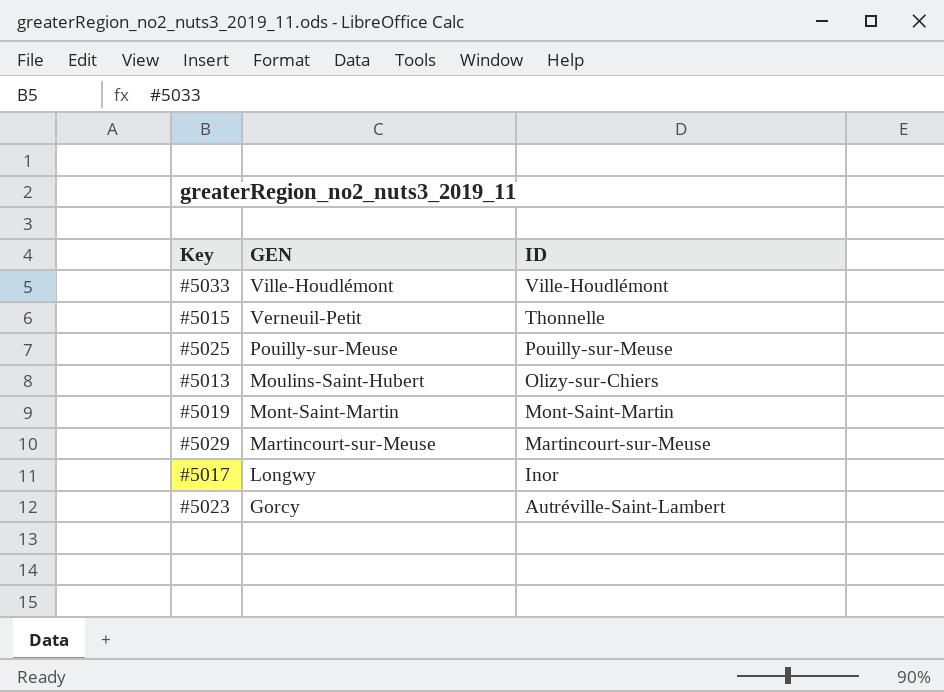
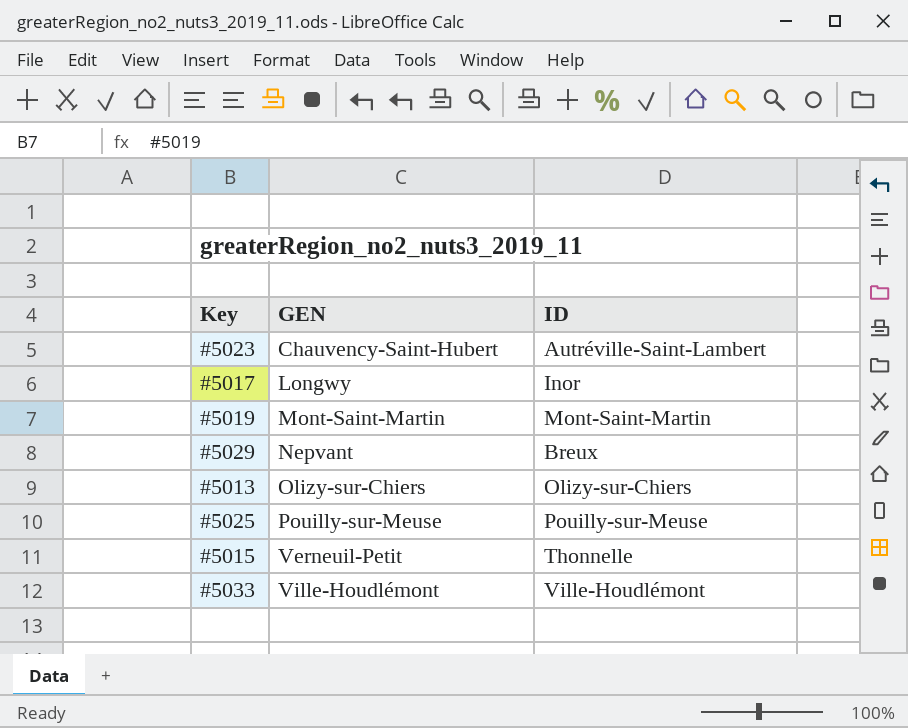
row order: GEN descending -> GEN ascending
#5023 | GEN: Gorcy -> Chauvency-Saint-Hubert
#5029 | GEN: Martincourt-sur-Meuse -> Nepvant
#5029 | ID: Martincourt-sur-Meuse -> Breux
#5013 | GEN: Moulins-Saint-Hubert -> Olizy-sur-Chiers

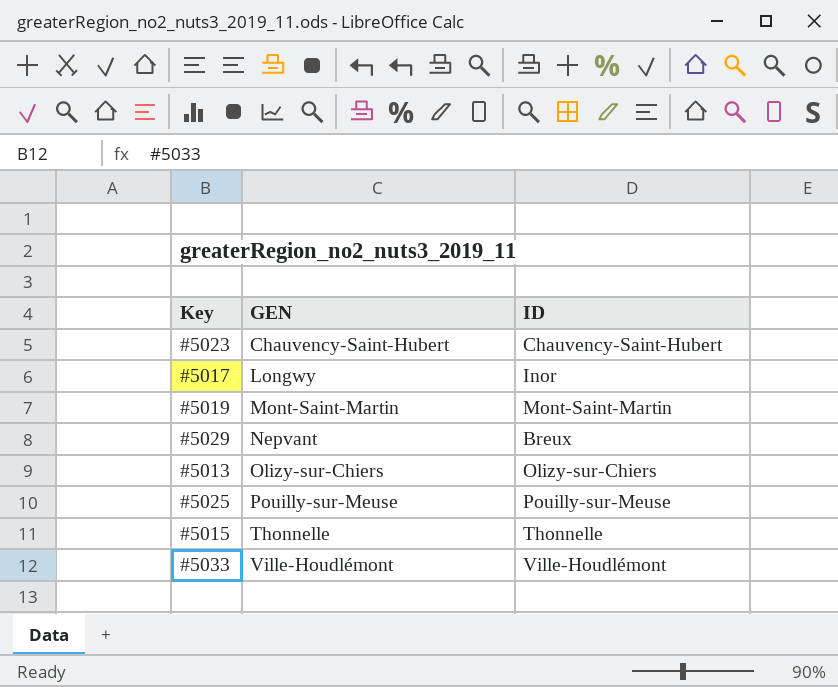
#5023 | ID: Autréville-Saint-Lambert -> Chauvency-Saint-Hubert
#5015 | GEN: Verneuil-Petit -> Thonnelle

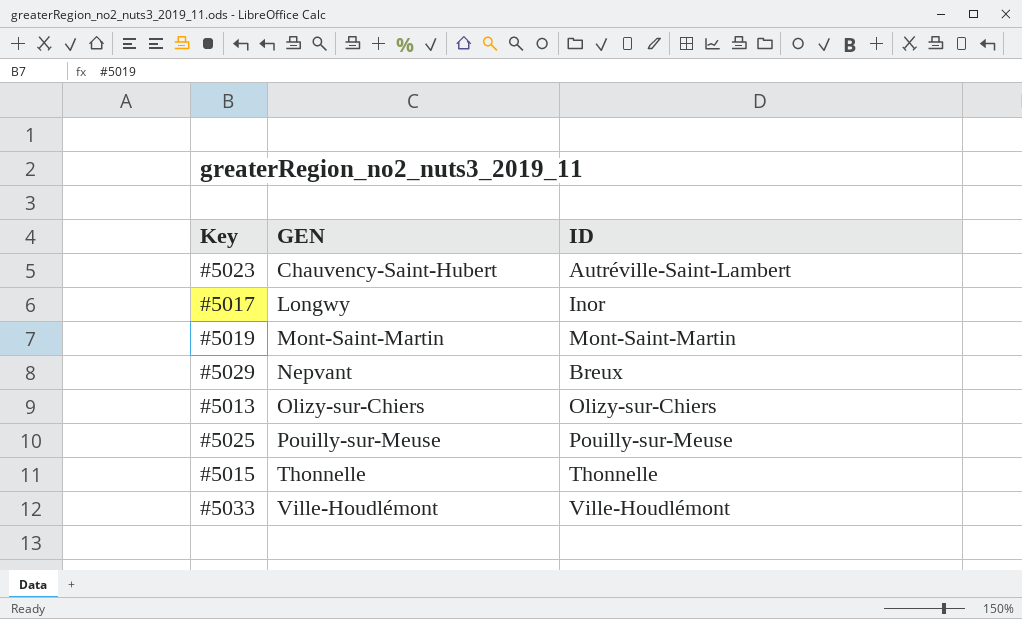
#5023 | ID: Chauvency-Saint-Hubert -> Autréville-Saint-Lambert

